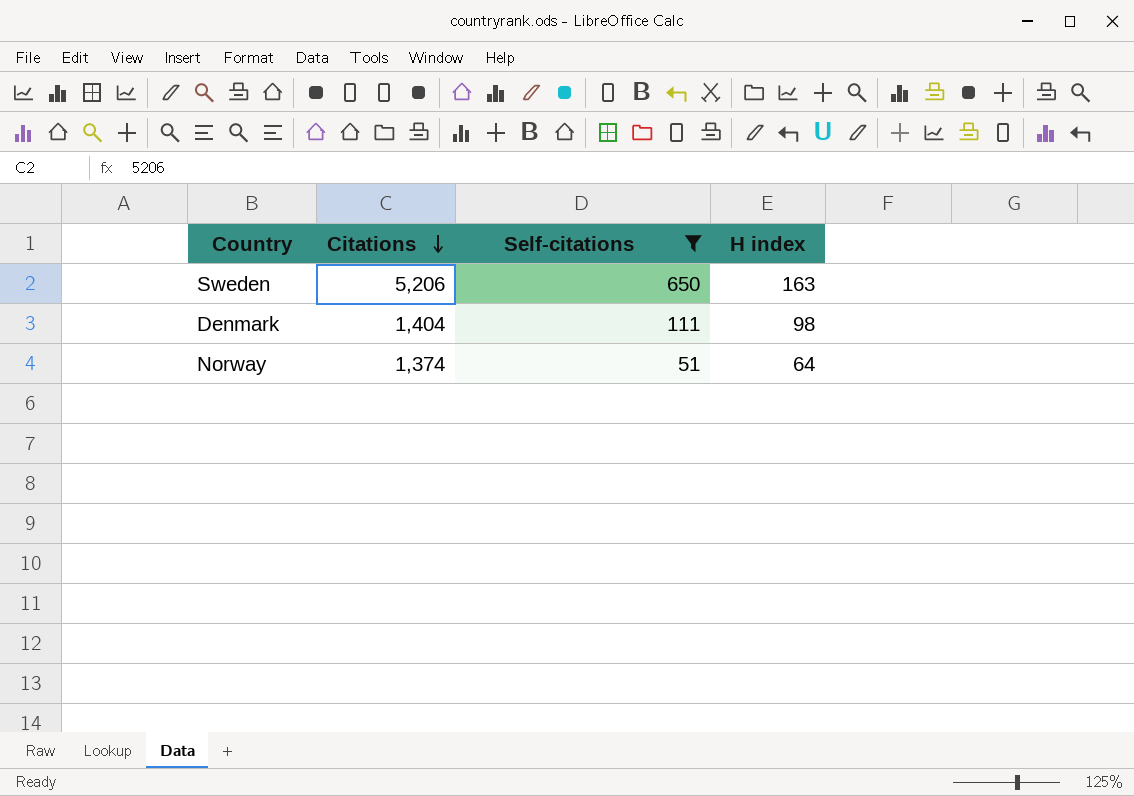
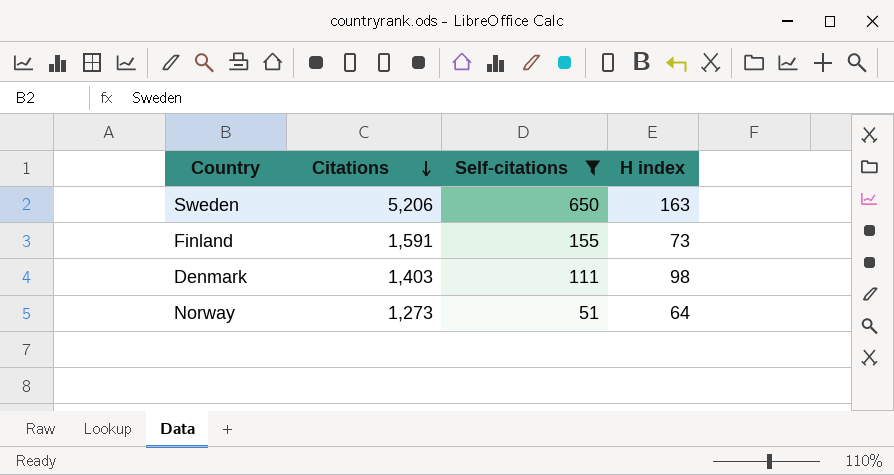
row Finland: none -> 1,591 | 155 | 73
Denmark | Citations: 1,404 -> 1,403
Norway | Citations: 1,374 -> 1,273

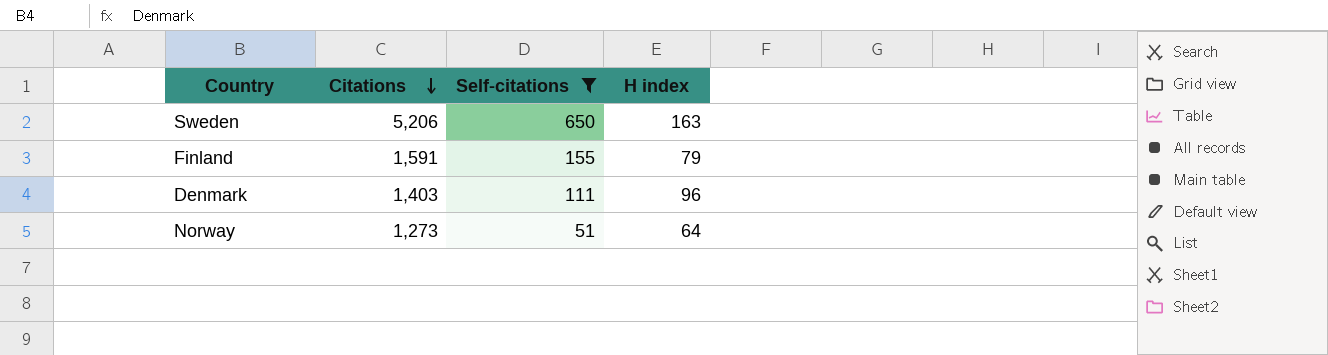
Finland | H index: 73 -> 79
Denmark | H index: 98 -> 96

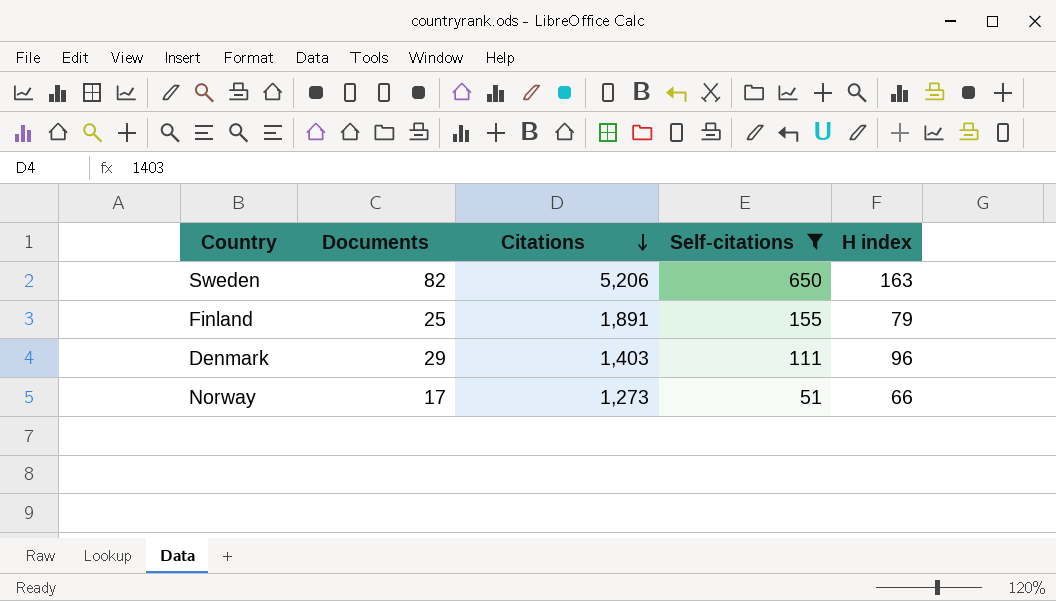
column Documents | position: none -> 2
Finland | Citations: 1,591 -> 1,891
Norway | H index: 64 -> 66

